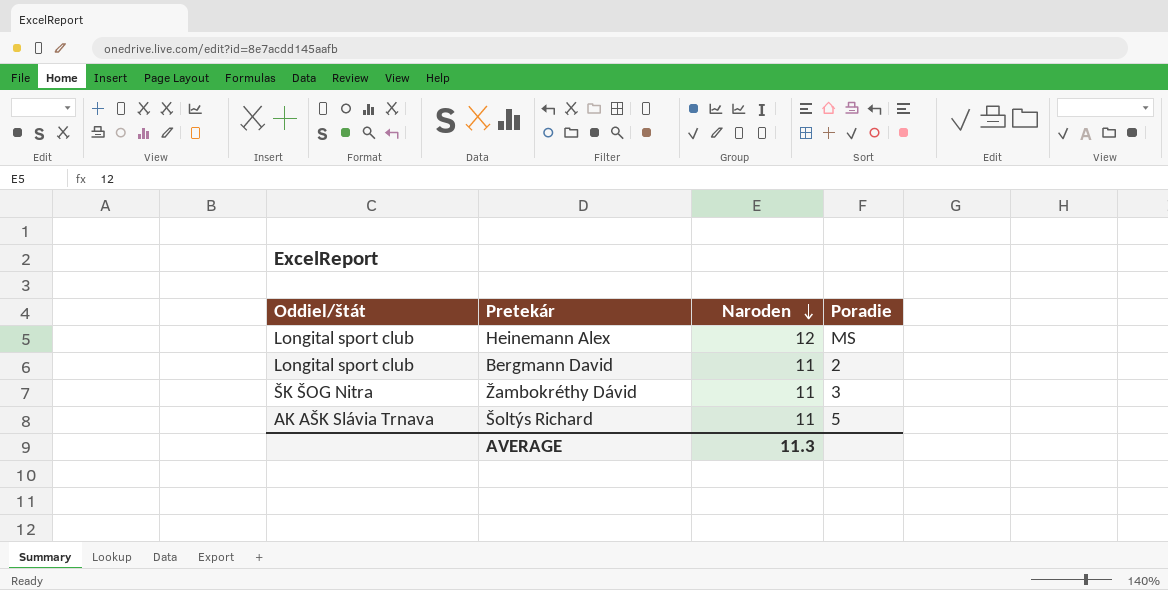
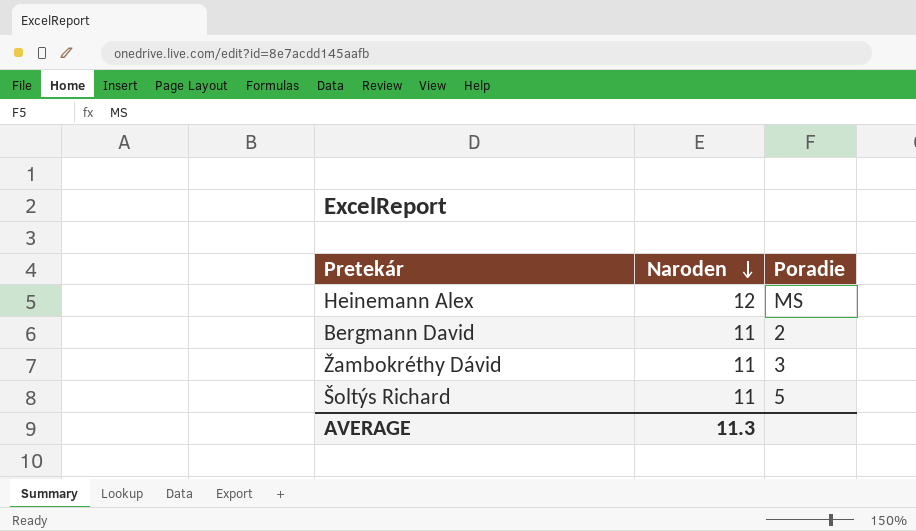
column Oddiel/štát | position: 1 -> none

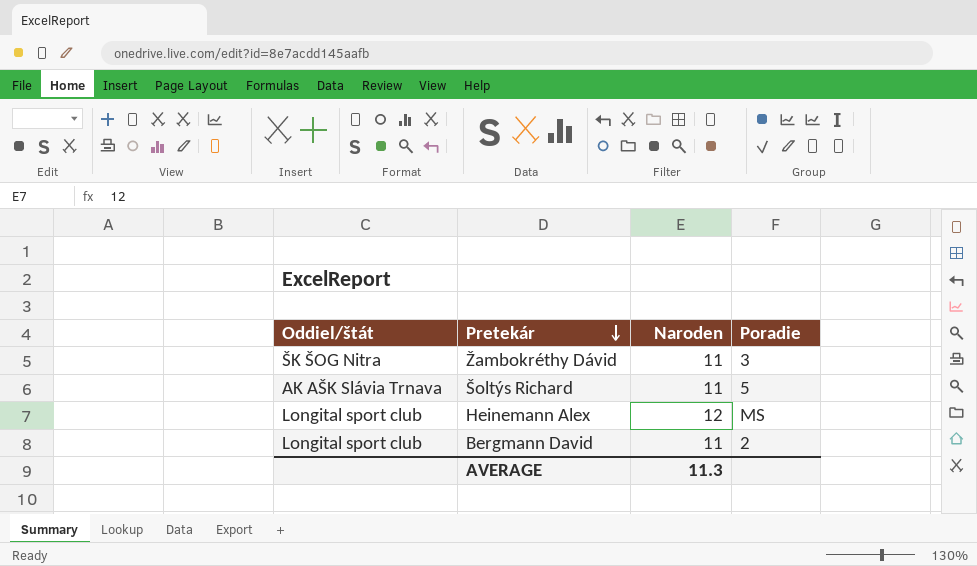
row order: Naroden descending -> Pretekár descending
column Oddiel/štát | position: none -> 1

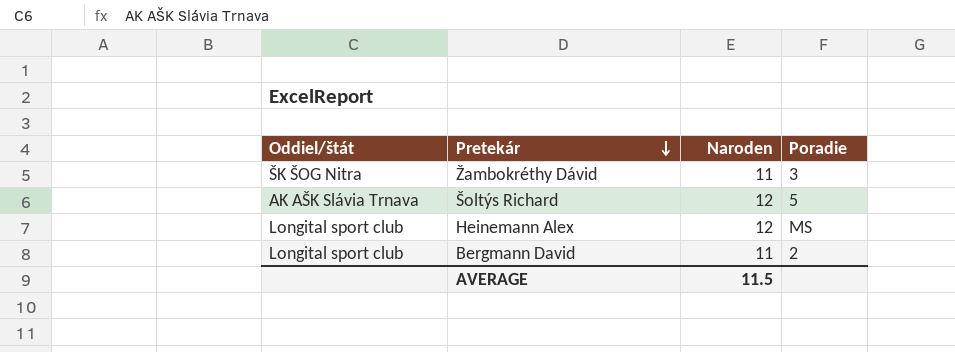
Šoltýs Richard | Naroden: 11 -> 12
AVERAGE | Naroden: 11.3 -> 11.5

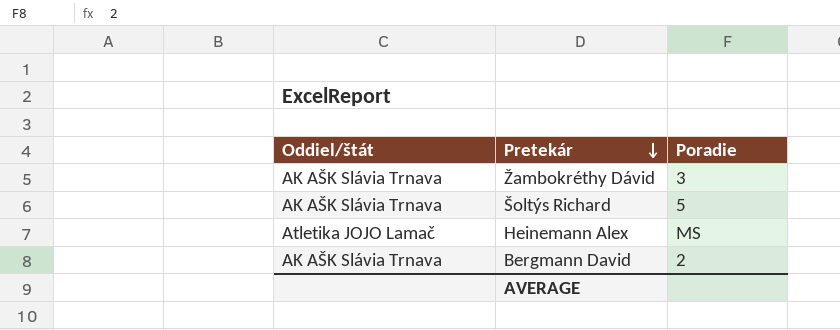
column Naroden | position: 3 -> none
Žambokréthy Dávid | Oddiel/štát: ŠK ŠOG Nitra -> AK AŠK Slávia Trnava
Heinemann Alex | Oddiel/štát: Longital sport club -> Atletika JOJO Lamač
Bergmann David | Oddiel/štát: Longital sport club -> AK AŠK Slávia Trnava

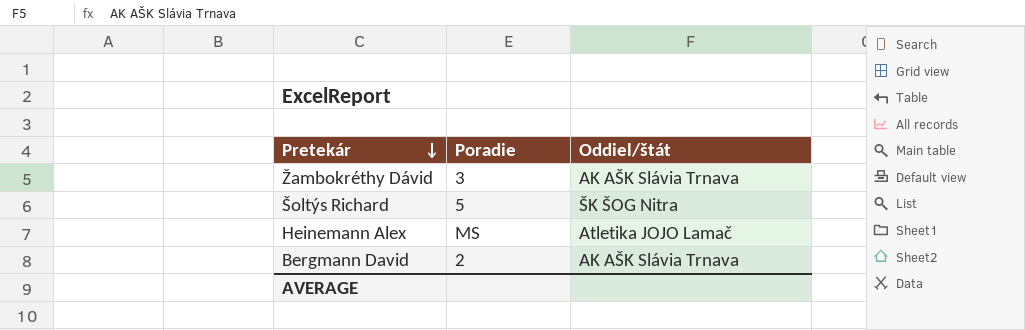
column Oddiel/štát | position: 1 -> 3
Šoltýs Richard | Oddiel/štát: AK AŠK Slávia Trnava -> ŠK ŠOG Nitra

